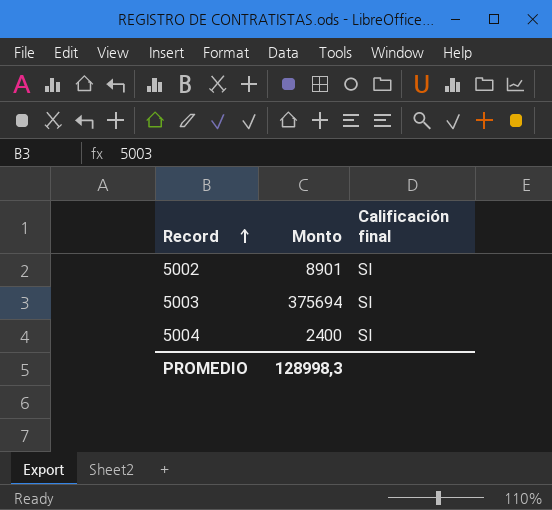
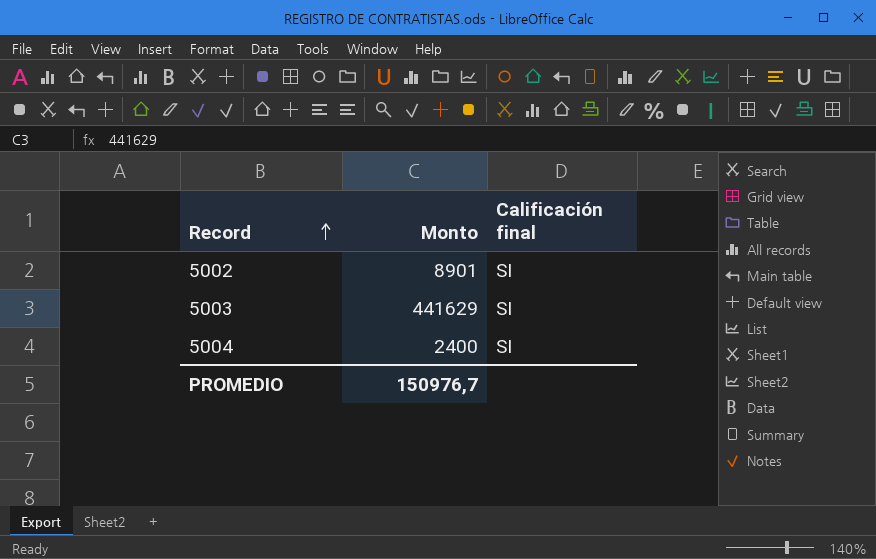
5003 | Monto: 375694 -> 441629
PROMEDIO | Monto: 128998,3 -> 150976,7

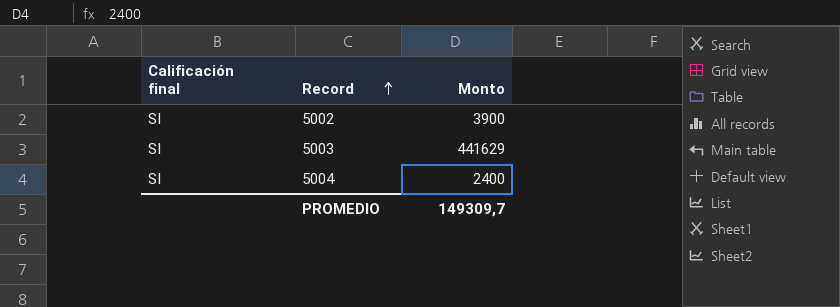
column Calificación final | position: 3 -> 1
5002 | Monto: 8901 -> 3900
PROMEDIO | Monto: 150976,7 -> 149309,7

